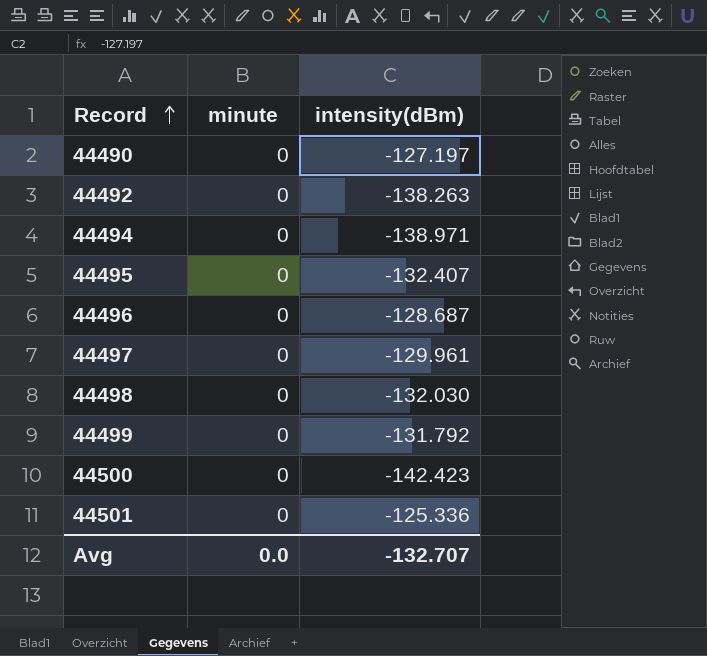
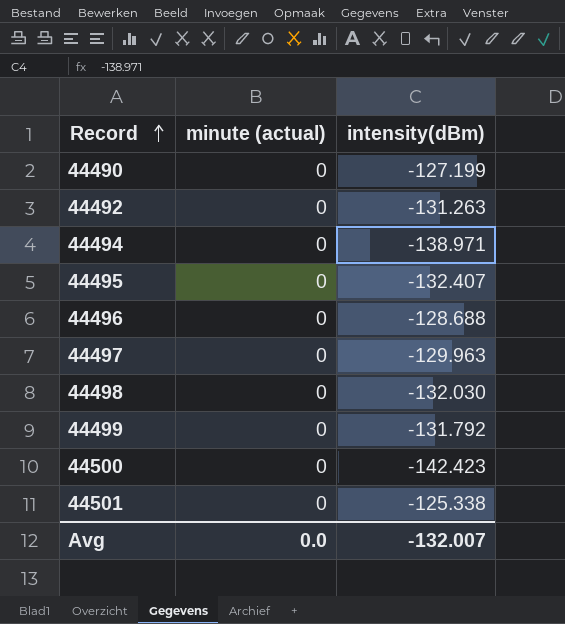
column name: minute -> minute (actual)
44490 | intensity(dBm): -127.197 -> -127.199
44492 | intensity(dBm): -138.263 -> -131.263
44496 | intensity(dBm): -128.687 -> -128.688
44497 | intensity(dBm): -129.961 -> -129.963
44501 | intensity(dBm): -125.336 -> -125.338
Avg | intensity(dBm): -132.707 -> -132.007

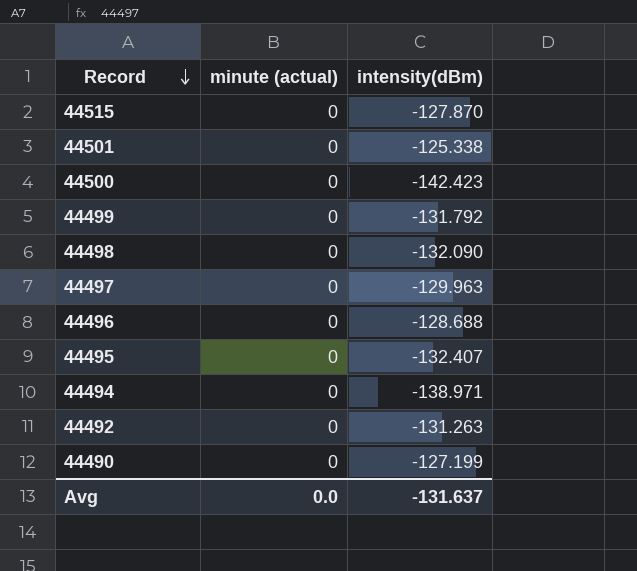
row order: Record ascending -> Record descending
row 44515: none -> 0 | -127.870
44498 | intensity(dBm): -132.030 -> -132.090
Avg | intensity(dBm): -132.007 -> -131.637

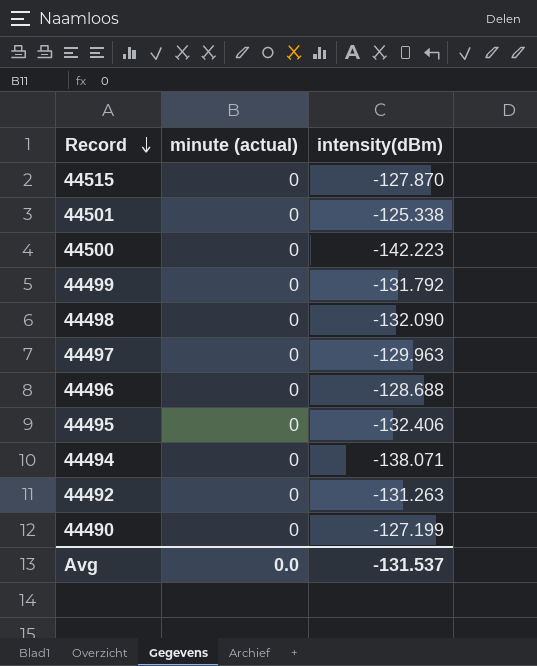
44500 | intensity(dBm): -142.423 -> -142.223
44495 | intensity(dBm): -132.407 -> -132.406
44494 | intensity(dBm): -138.971 -> -138.071
Avg | intensity(dBm): -131.637 -> -131.537

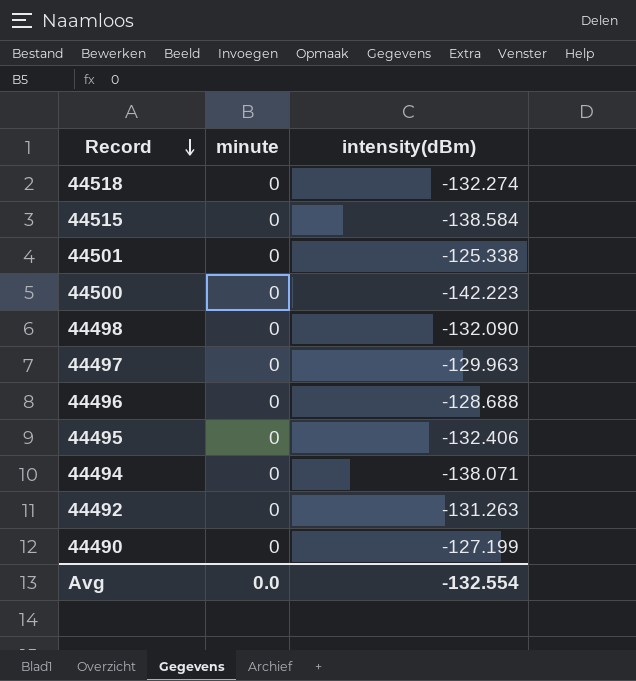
column name: minute (actual) -> minute
row 44499: 0 | -131.792 -> none
row 44518: none -> 0 | -132.274
44515 | intensity(dBm): -127.870 -> -138.584
Avg | intensity(dBm): -131.537 -> -132.554

